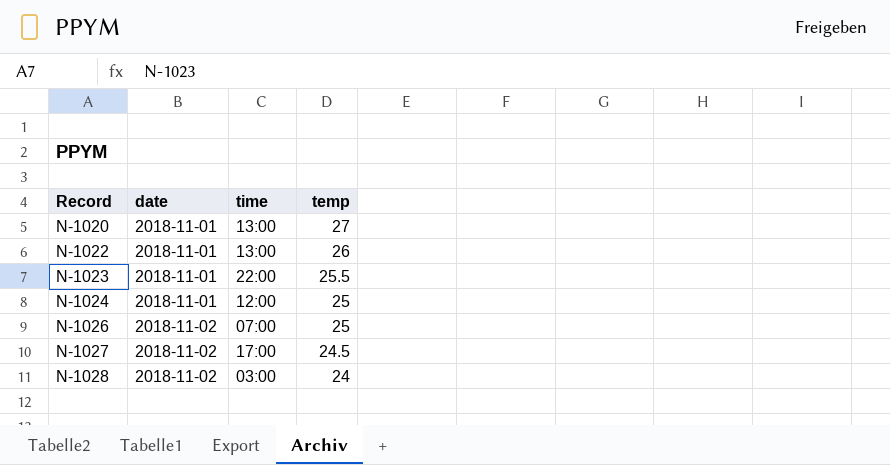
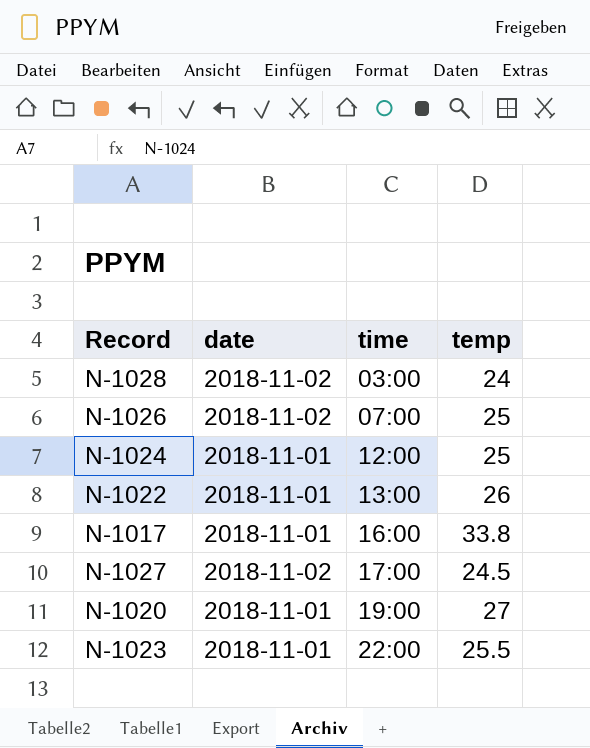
row order: Record ascending -> time ascending
row N-1017: none -> 2018-11-01 | 16:00 | 33.8
N-1020 | time: 13:00 -> 19:00

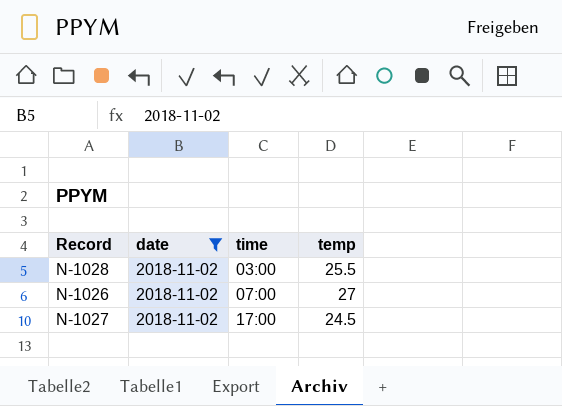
filter: none -> date = 2018-11-02
N-1028 | temp: 24 -> 25.5
N-1026 | temp: 25 -> 27

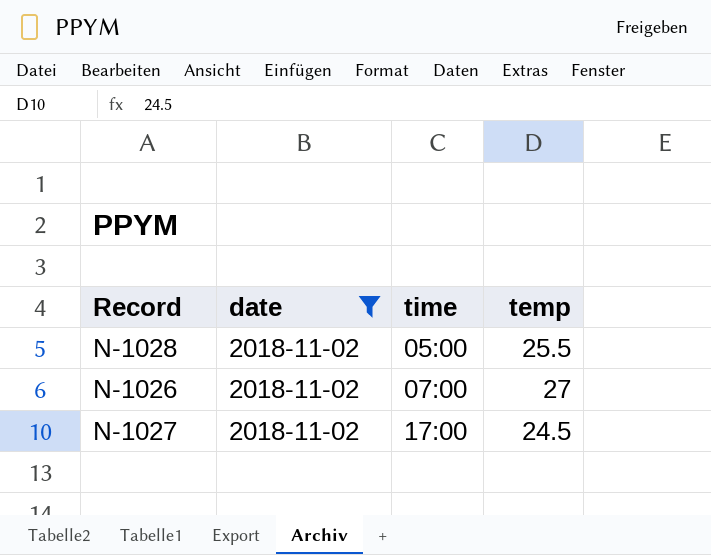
N-1028 | time: 03:00 -> 05:00

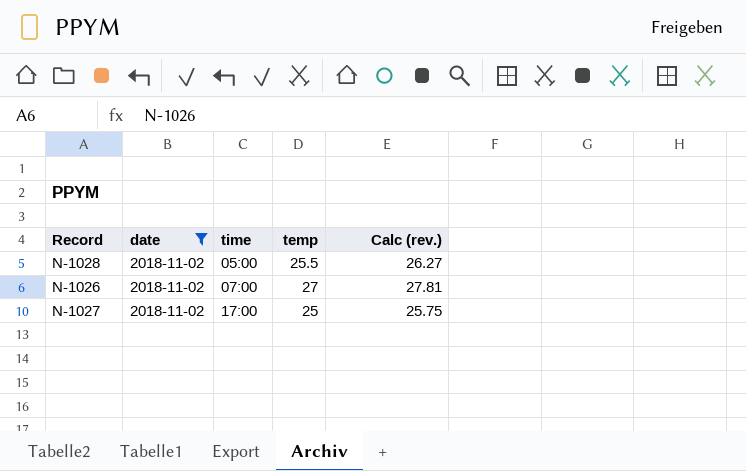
column Calc (rev.) | formula: none -> [temp] * 1.03
N-1027 | temp: 24.5 -> 25

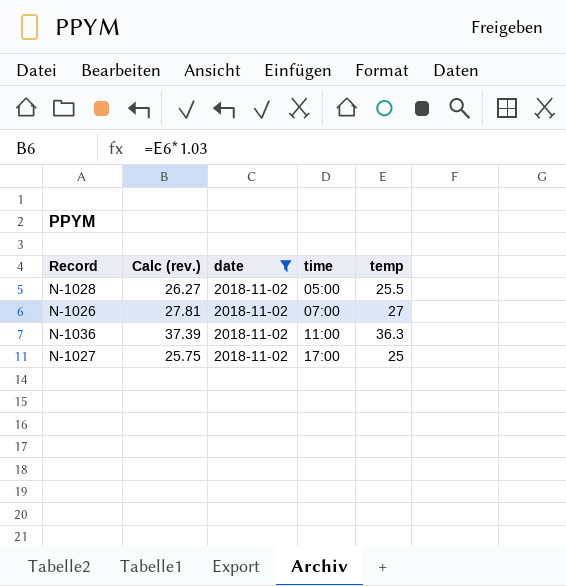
column Calc (rev.) | position: 5 -> 2
row N-1036: none -> 37.39 | 2018-11-02 | 11:00 | 36.3

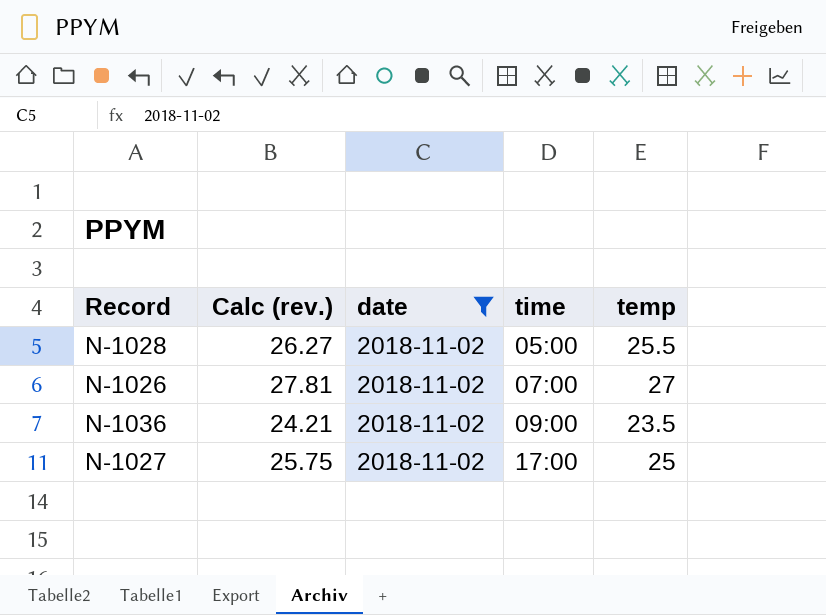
N-1036 | Calc (rev.): 37.39 -> 24.21
N-1036 | time: 11:00 -> 09:00
N-1036 | temp: 36.3 -> 23.5

